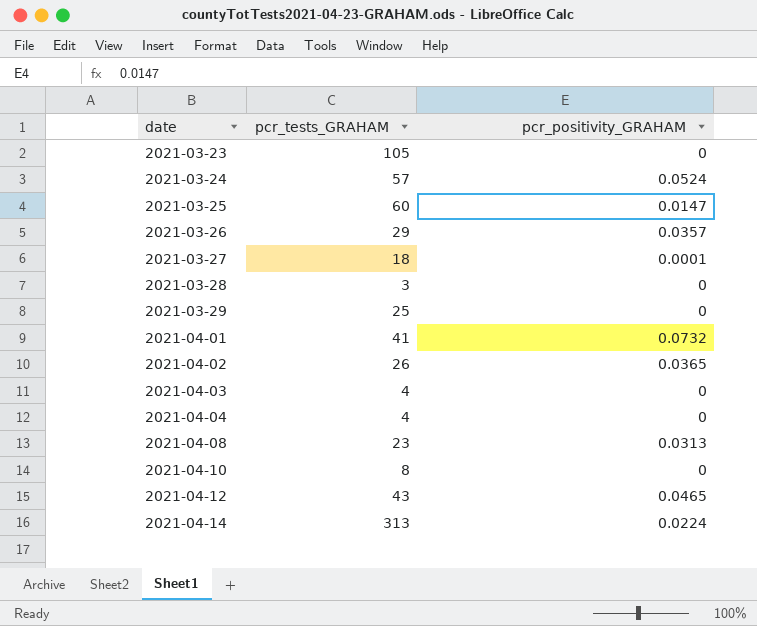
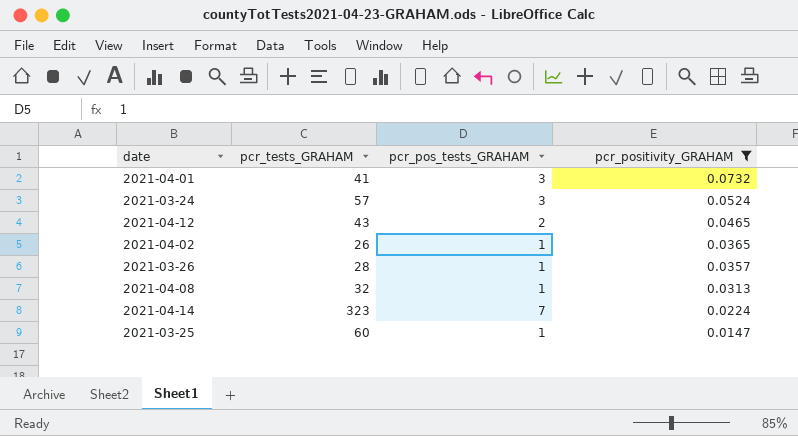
filter: none -> pcr_positivity_GRAHAM >= 0.0147
row order: date ascending -> pcr_positivity_GRAHAM descending
column pcr_pos_tests_GRAHAM | position: none -> 3
2021-03-26 | pcr_tests_GRAHAM: 29 -> 28
2021-04-08 | pcr_tests_GRAHAM: 23 -> 32
2021-04-14 | pcr_tests_GRAHAM: 313 -> 323

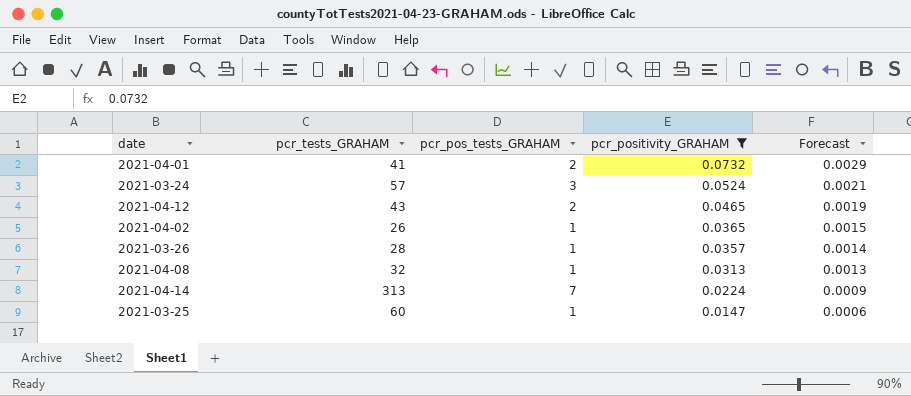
column Forecast | formula: none -> [pcr_positivity_GRAHAM] * 0.04
2021-04-01 | pcr_pos_tests_GRAHAM: 3 -> 2
2021-04-14 | pcr_tests_GRAHAM: 323 -> 313

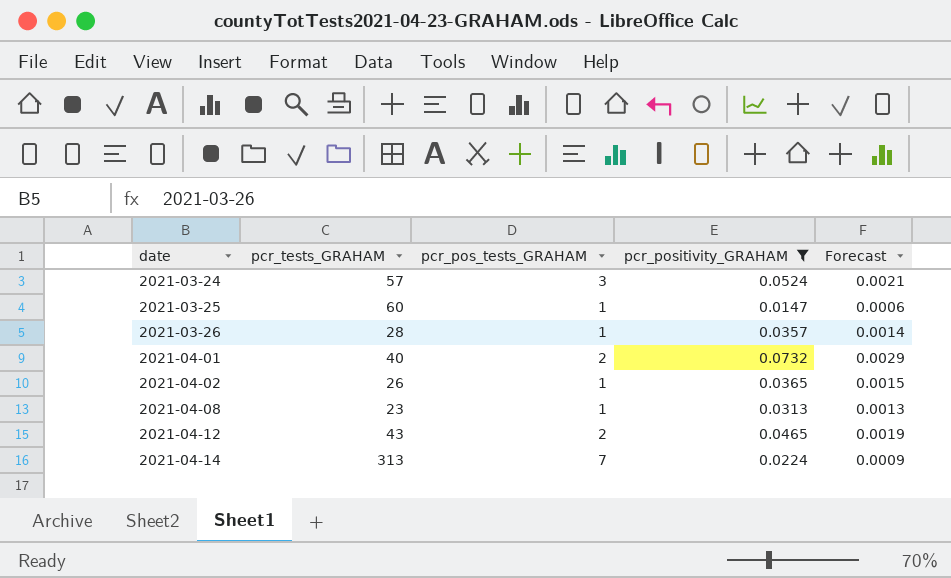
row order: pcr_positivity_GRAHAM descending -> date ascending
2021-04-01 | pcr_tests_GRAHAM: 41 -> 40
2021-04-08 | pcr_tests_GRAHAM: 32 -> 23

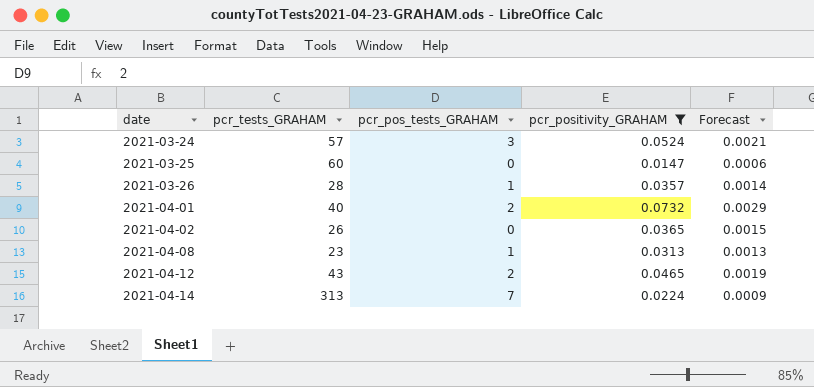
2021-03-25 | pcr_pos_tests_GRAHAM: 1 -> 0
2021-04-02 | pcr_pos_tests_GRAHAM: 1 -> 0

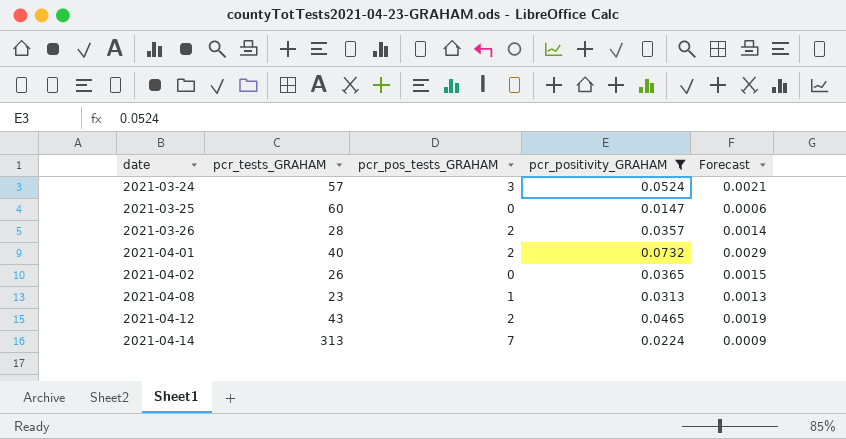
2021-03-26 | pcr_pos_tests_GRAHAM: 1 -> 2

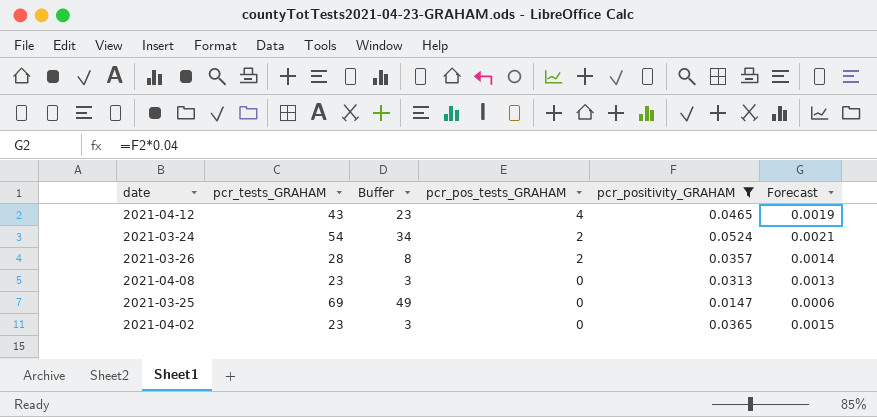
row order: date ascending -> pcr_pos_tests_GRAHAM descending
column Buffer | formula: none -> [pcr_tests_GRAHAM] - 20
row 2021-04-01: 40 | 2 | 0.0732 | 0.0029 -> none
row 2021-04-14: 313 | 7 | 0.0224 | 0.0009 -> none
2021-04-12 | pcr_pos_tests_GRAHAM: 2 -> 4
2021-03-24 | pcr_tests_GRAHAM: 57 -> 54
2021-03-24 | pcr_pos_tests_GRAHAM: 3 -> 2
2021-04-08 | pcr_pos_tests_GRAHAM: 1 -> 0
2021-03-25 | pcr_tests_GRAHAM: 60 -> 69
2021-04-02 | pcr_tests_GRAHAM: 26 -> 23

